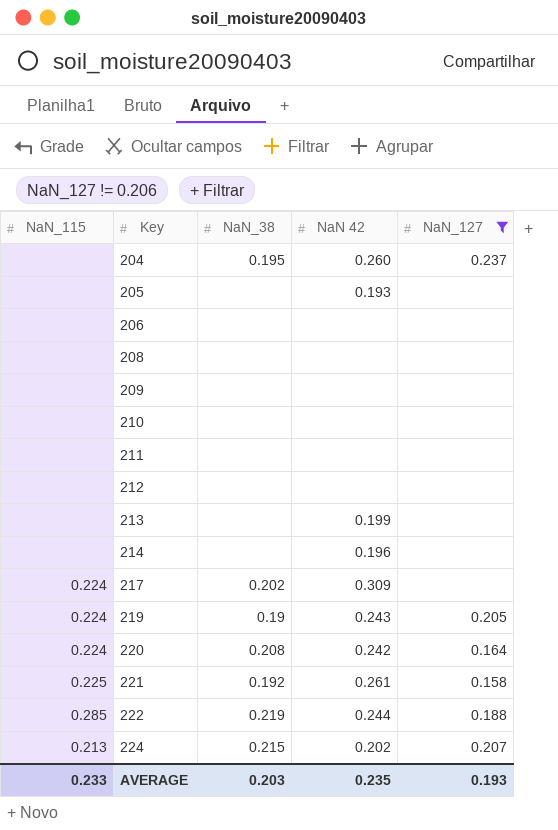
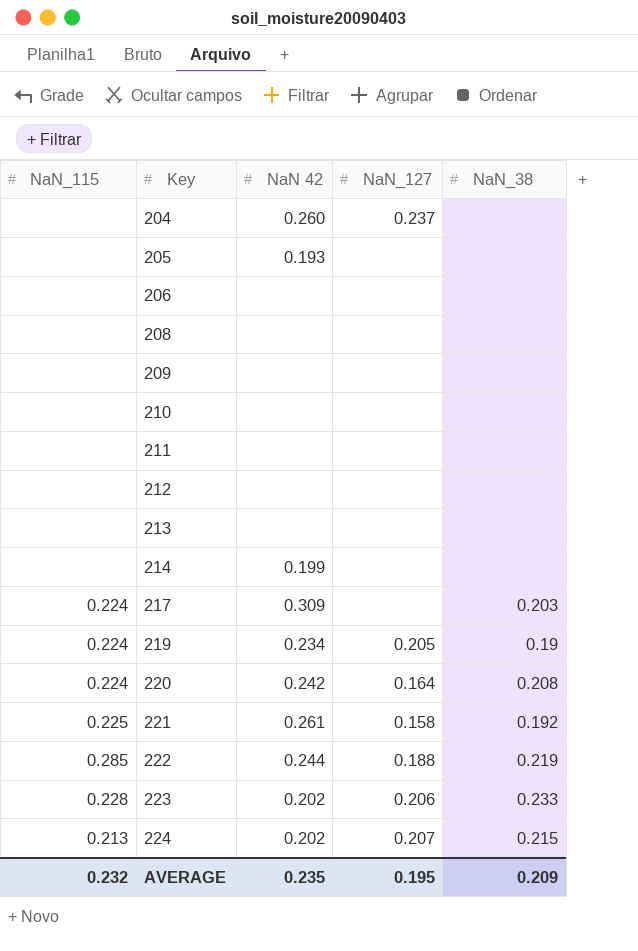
filter: NaN_127 != 0.206 -> none
column NaN_38 | position: 3 -> 5
204 | NaN_38: 0.195 -> none
213 | NaN 42: 0.199 -> none
214 | NaN 42: 0.196 -> 0.199
217 | NaN_38: 0.202 -> 0.203
219 | NaN 42: 0.243 -> 0.234
AVERAGE | NaN_115: 0.233 -> 0.232
AVERAGE | NaN_127: 0.193 -> 0.195
AVERAGE | NaN_38: 0.203 -> 0.209

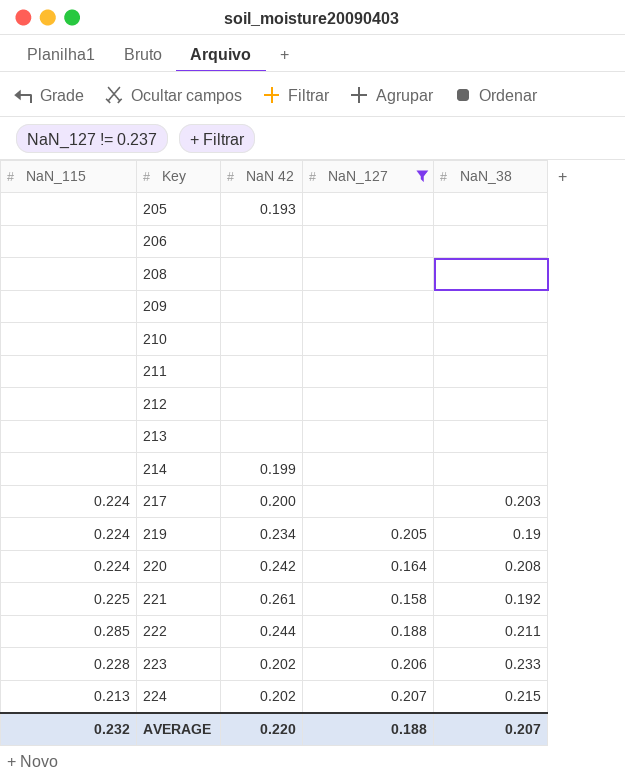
filter: none -> NaN_127 != 0.237
217 | NaN 42: 0.309 -> 0.200
222 | NaN_38: 0.219 -> 0.211
AVERAGE | NaN 42: 0.235 -> 0.220
AVERAGE | NaN_127: 0.195 -> 0.188
AVERAGE | NaN_38: 0.209 -> 0.207

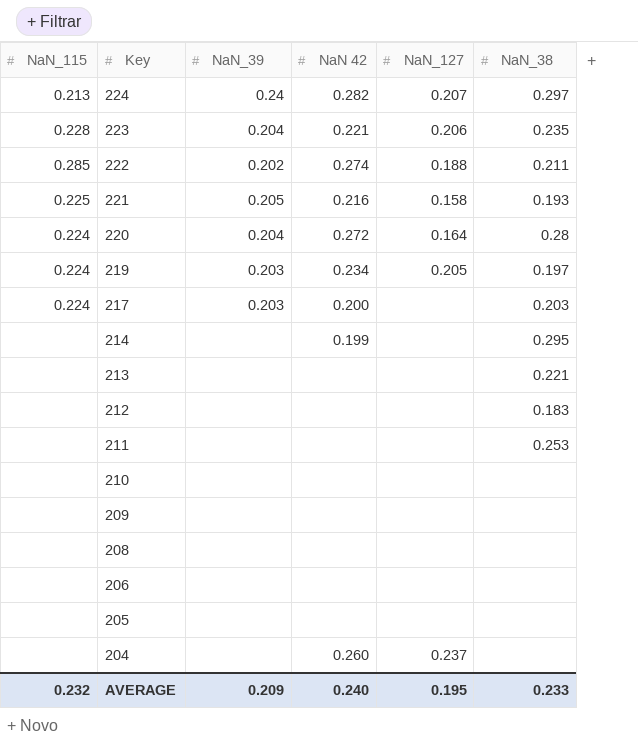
filter: NaN_127 != 0.237 -> none
row order: Key ascending -> Key descending
column NaN_39 | position: none -> 3
224 | NaN 42: 0.202 -> 0.282
224 | NaN_38: 0.215 -> 0.297
223 | NaN 42: 0.202 -> 0.221
223 | NaN_38: 0.233 -> 0.235
222 | NaN 42: 0.244 -> 0.274
221 | NaN 42: 0.261 -> 0.216
221 | NaN_38: 0.192 -> 0.193
220 | NaN 42: 0.242 -> 0.272
220 | NaN_38: 0.208 -> 0.28
219 | NaN_38: 0.19 -> 0.197
214 | NaN_38: none -> 0.295
213 | NaN_38: none -> 0.221
212 | NaN_38: none -> 0.183
211 | NaN_38: none -> 0.253
205 | NaN 42: 0.193 -> none
AVERAGE | NaN 42: 0.220 -> 0.240
AVERAGE | NaN_127: 0.188 -> 0.195
AVERAGE | NaN_38: 0.207 -> 0.233

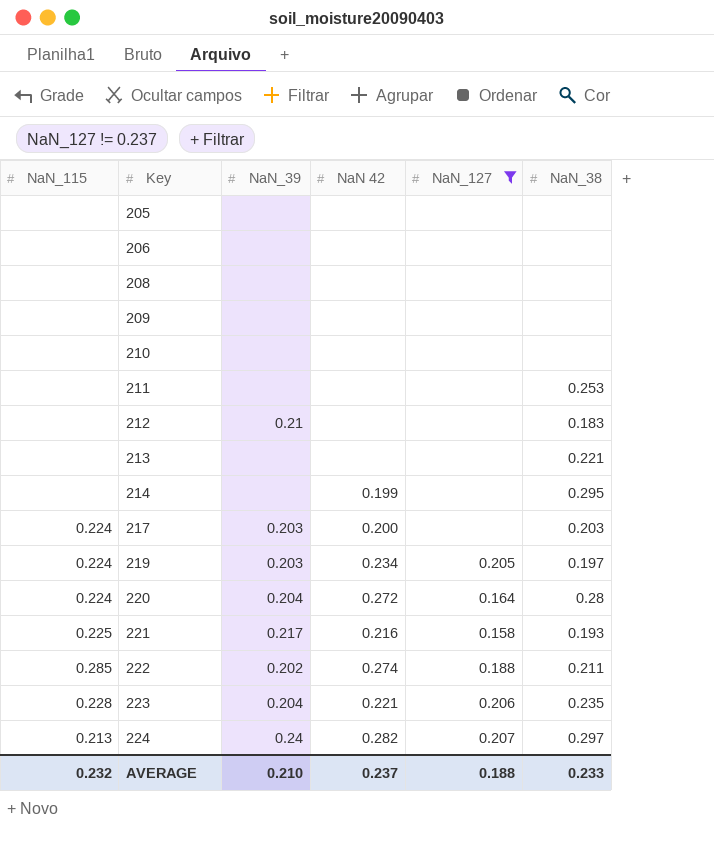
filter: none -> NaN_127 != 0.237
row order: Key descending -> Key ascending
212 | NaN_39: none -> 0.21
221 | NaN_39: 0.205 -> 0.217
AVERAGE | NaN_39: 0.209 -> 0.210
AVERAGE | NaN 42: 0.240 -> 0.237
AVERAGE | NaN_127: 0.195 -> 0.188

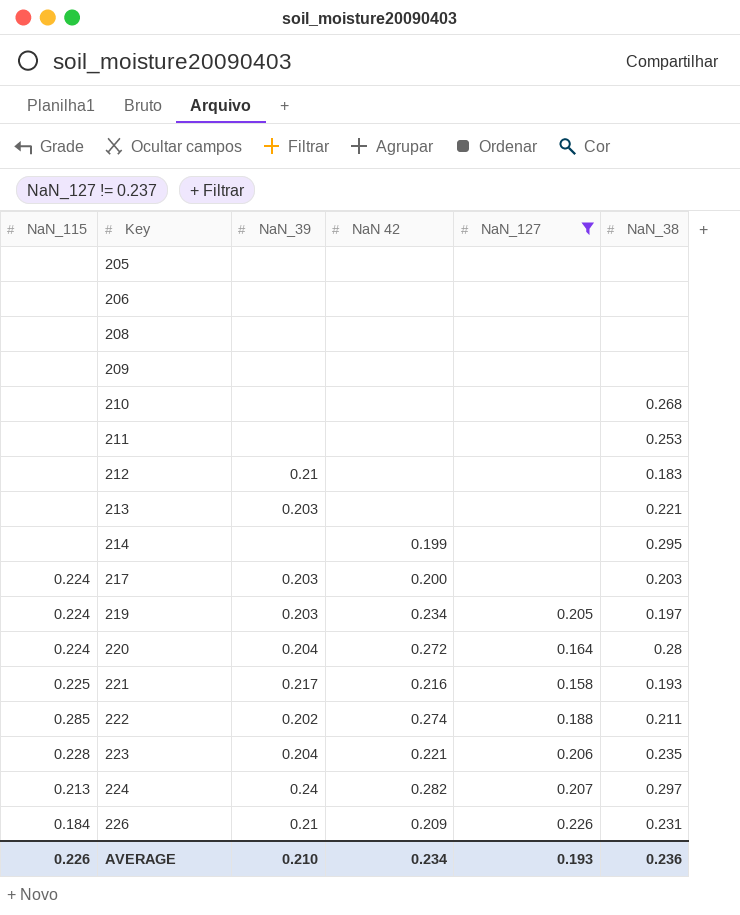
210 | NaN_38: none -> 0.268
213 | NaN_39: none -> 0.203
row 226: none -> 0.184 | 0.21 | 0.209 | 0.226 | 0.231
AVERAGE | NaN_115: 0.232 -> 0.226
AVERAGE | NaN 42: 0.237 -> 0.234
AVERAGE | NaN_127: 0.188 -> 0.193
AVERAGE | NaN_38: 0.233 -> 0.236

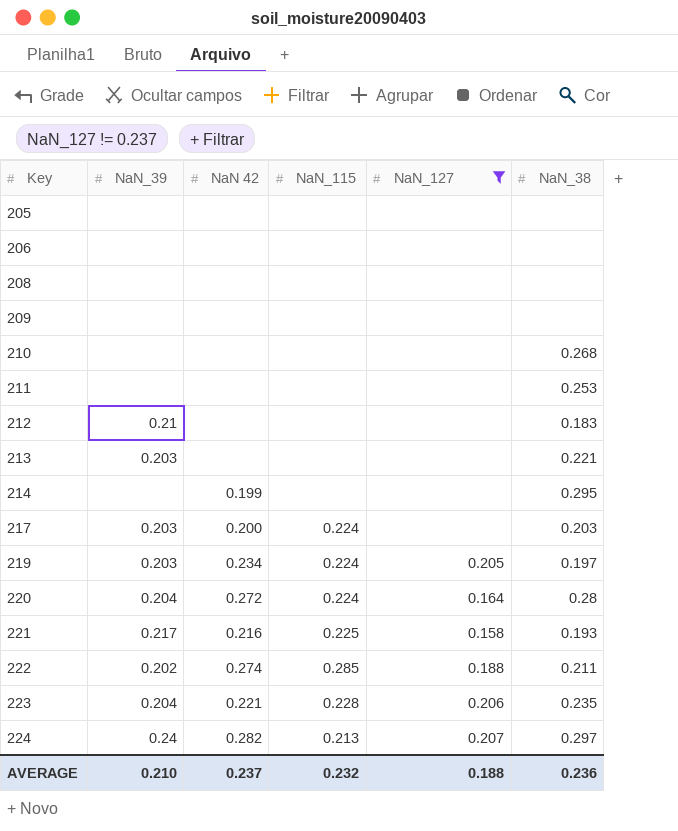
column NaN_115 | position: 1 -> 4
row 226: 0.184 | 0.21 | 0.209 | 0.226 | 0.231 -> none
AVERAGE | NaN 42: 0.234 -> 0.237
AVERAGE | NaN_115: 0.226 -> 0.232
AVERAGE | NaN_127: 0.193 -> 0.188

